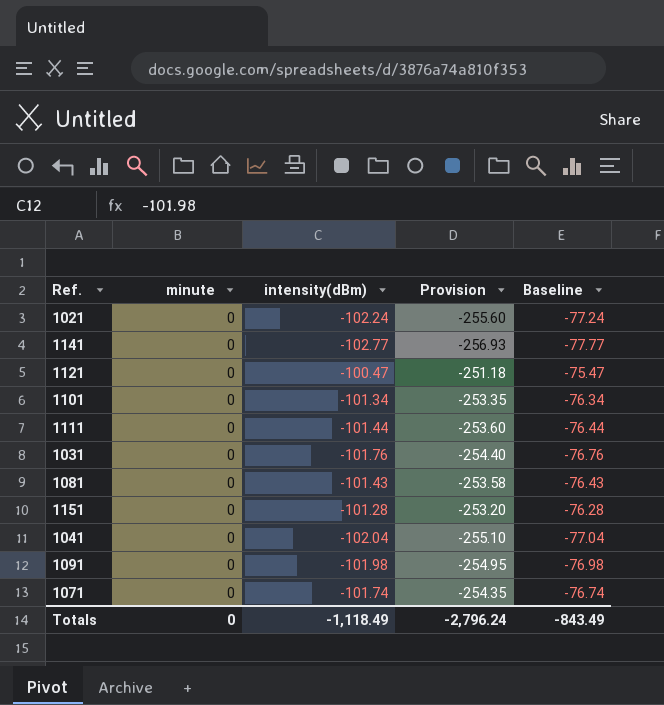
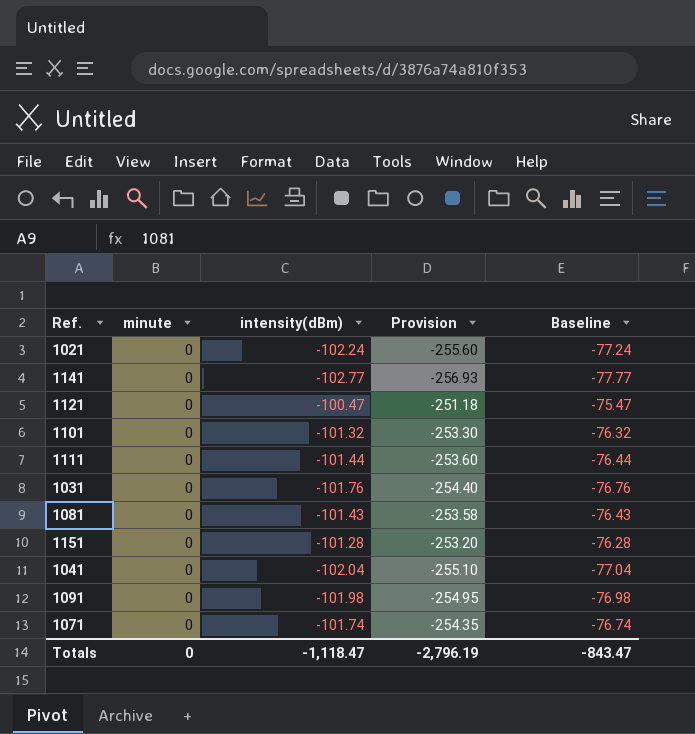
1101 | intensity(dBm): -101.34 -> -101.32
1101 | Provision: -253.35 -> -253.30
1101 | Baseline: -76.34 -> -76.32
Totals | intensity(dBm): -1,118.49 -> -1,118.47
Totals | Provision: -2,796.24 -> -2,796.19
Totals | Baseline: -843.49 -> -843.47

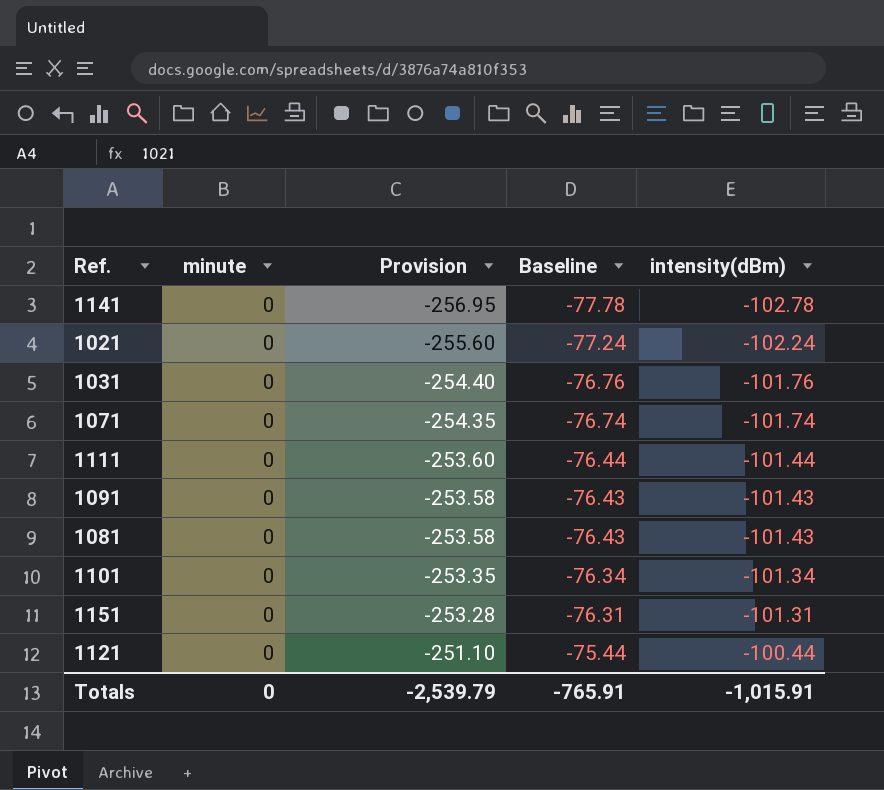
row order: none -> Provision ascending
column intensity(dBm) | position: 3 -> 5
row 1041: 0 | -102.04 | -255.10 | -77.04 -> none
1141 | Provision: -256.93 -> -256.95
1141 | Baseline: -77.77 -> -77.78
1141 | intensity(dBm): -102.77 -> -102.78
1091 | Provision: -254.95 -> -253.58
1091 | Baseline: -76.98 -> -76.43
1091 | intensity(dBm): -101.98 -> -101.43
1101 | Provision: -253.30 -> -253.35
1101 | Baseline: -76.32 -> -76.34
1101 | intensity(dBm): -101.32 -> -101.34
1151 | Provision: -253.20 -> -253.28
1151 | Baseline: -76.28 -> -76.31
1151 | intensity(dBm): -101.28 -> -101.31
1121 | Provision: -251.18 -> -251.10
1121 | Baseline: -75.47 -> -75.44
1121 | intensity(dBm): -100.47 -> -100.44
Totals | Provision: -2,796.19 -> -2,539.79
Totals | Baseline: -843.47 -> -765.91
Totals | intensity(dBm): -1,118.47 -> -1,015.91

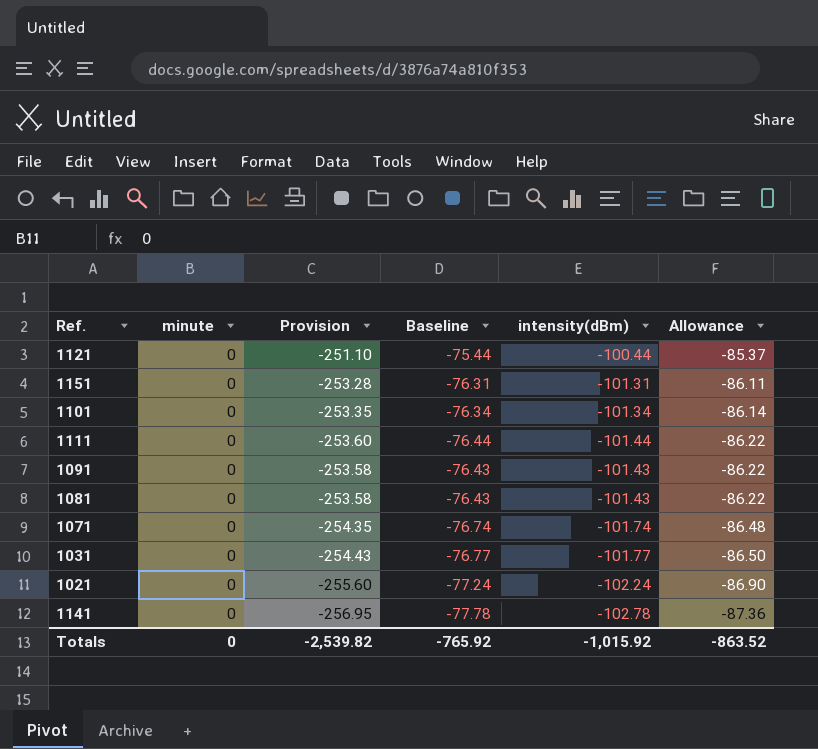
row order: Provision ascending -> Allowance descending
column Allowance | formula: none -> [intensity(dBm)] * 0.85
1031 | Provision: -254.40 -> -254.43
1031 | Baseline: -76.76 -> -76.77
1031 | intensity(dBm): -101.76 -> -101.77
Totals | Provision: -2,539.79 -> -2,539.82
Totals | Baseline: -765.91 -> -765.92
Totals | intensity(dBm): -1,015.91 -> -1,015.92

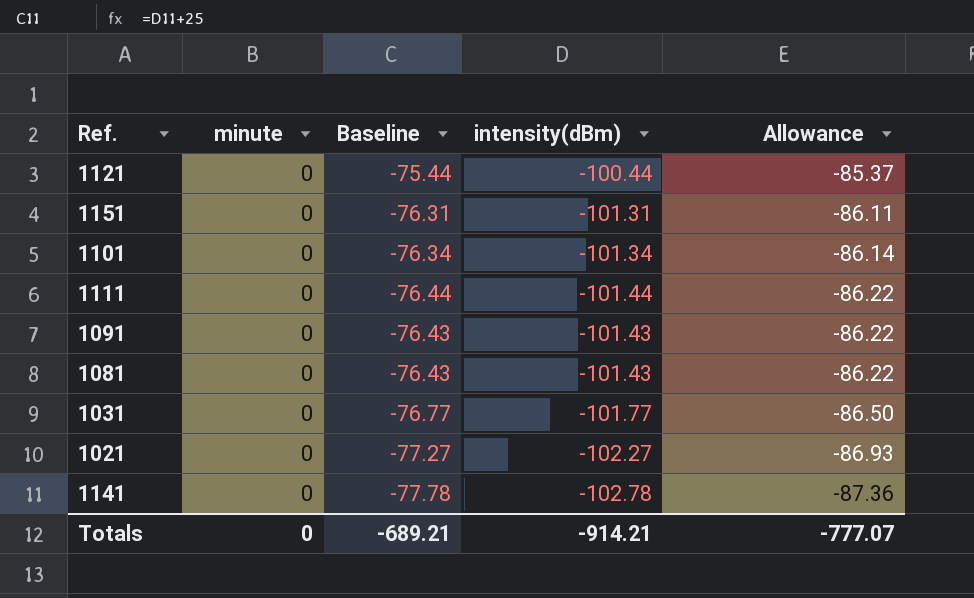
column Provision | formula: [intensity(dBm)] * 2.5 -> none
row 1071: 0 | -254.35 | -76.74 | -101.74 | -86.48 -> none
1021 | Baseline: -77.24 -> -77.27
1021 | intensity(dBm): -102.24 -> -102.27
1021 | Allowance: -86.90 -> -86.93
Totals | Baseline: -765.92 -> -689.21
Totals | intensity(dBm): -1,015.92 -> -914.21
Totals | Allowance: -863.52 -> -777.07

